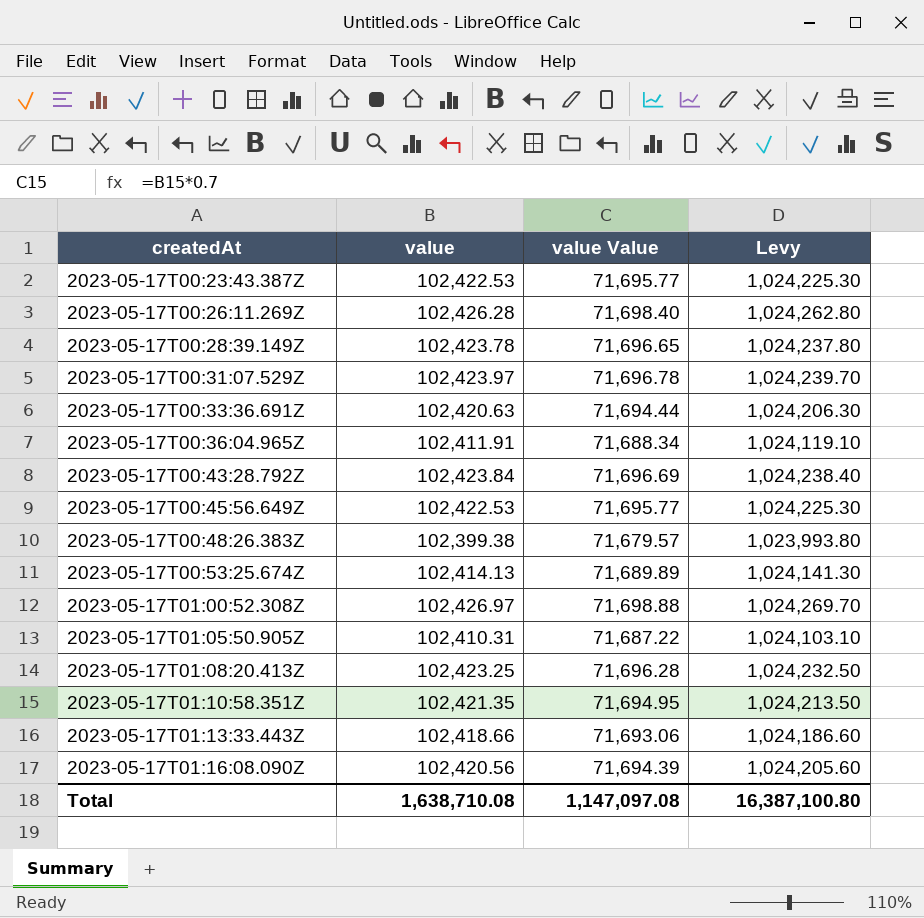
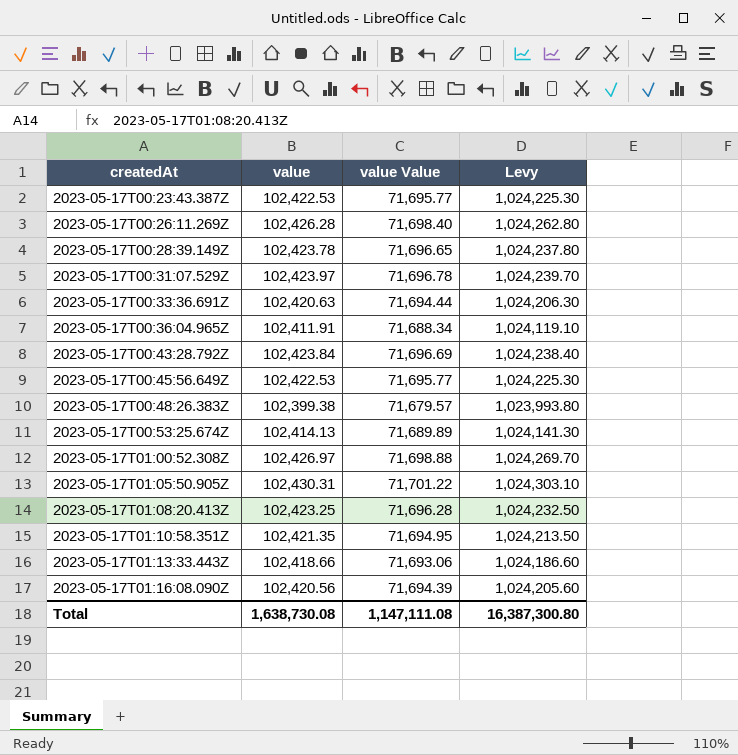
2023-05-17T01:05:50.905Z | value: 102,410.31 -> 102,430.31
2023-05-17T01:05:50.905Z | value Value: 71,687.22 -> 71,701.22
2023-05-17T01:05:50.905Z | Levy: 1,024,103.10 -> 1,024,303.10
Total | value: 1,638,710.08 -> 1,638,730.08
Total | value Value: 1,147,097.08 -> 1,147,111.08
Total | Levy: 16,387,100.80 -> 16,387,300.80

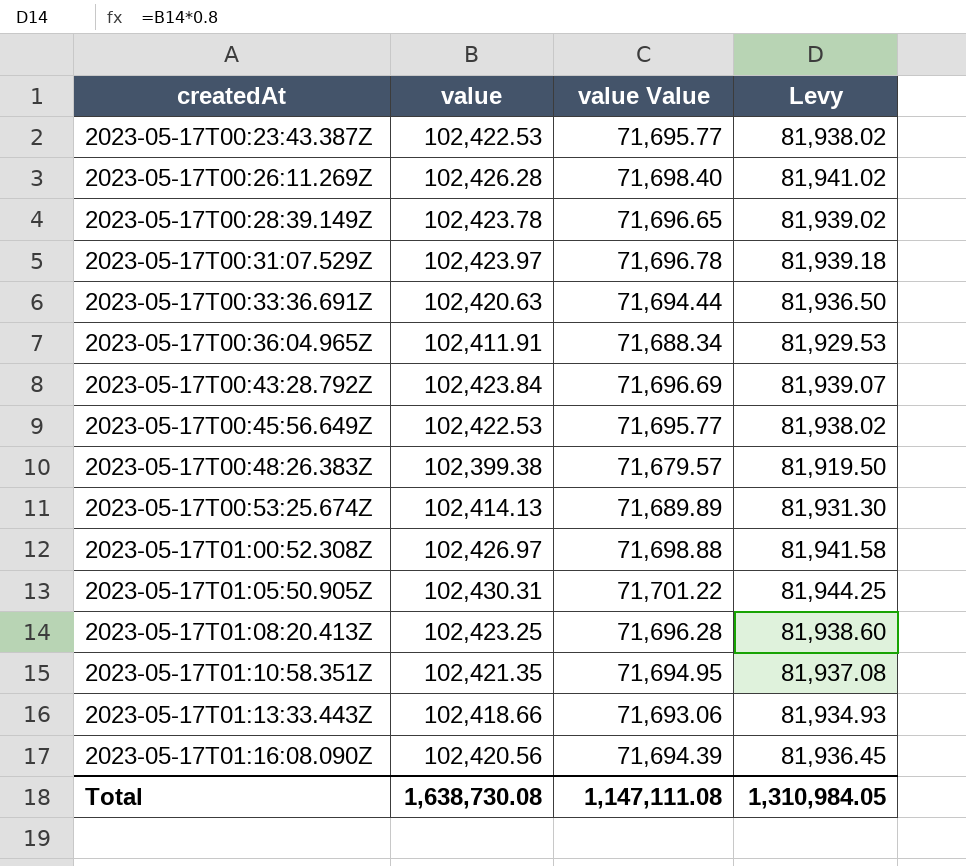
column Levy | formula: [value] * 10 -> [value] * 0.8
Total | Levy: 16,387,300.80 -> 1,310,984.05

